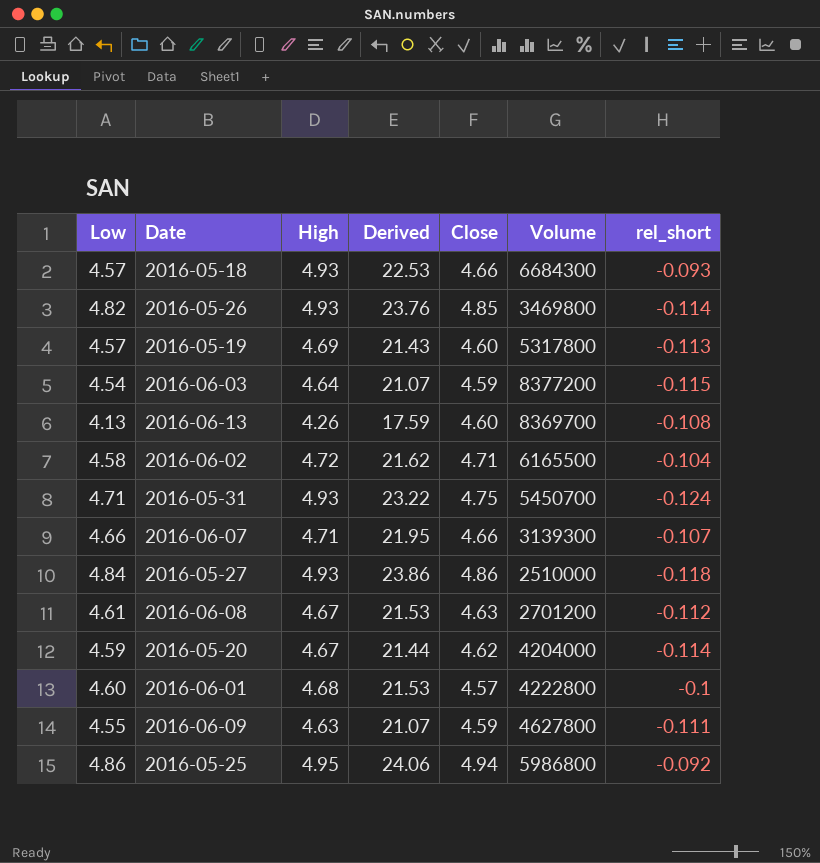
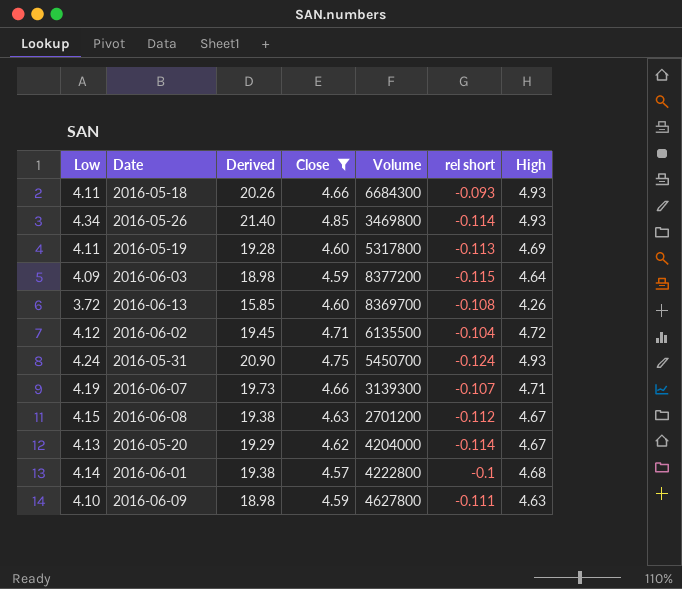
filter: none -> Close <= 4.85
column name: rel_short -> rel short
column High | position: 3 -> 7
2016-05-18 | Low: 4.57 -> 4.11
2016-05-18 | Derived: 22.53 -> 20.26
2016-05-26 | Low: 4.82 -> 4.34
2016-05-26 | Derived: 23.76 -> 21.40
2016-05-19 | Low: 4.57 -> 4.11
2016-05-19 | Derived: 21.43 -> 19.28
2016-06-03 | Low: 4.54 -> 4.09
2016-06-03 | Derived: 21.07 -> 18.98
2016-06-13 | Low: 4.13 -> 3.72
2016-06-13 | Derived: 17.59 -> 15.85
2016-06-02 | Low: 4.58 -> 4.12
2016-06-02 | Derived: 21.62 -> 19.45
2016-06-02 | Volume: 6165500 -> 6135500
2016-05-31 | Low: 4.71 -> 4.24
2016-05-31 | Derived: 23.22 -> 20.90
2016-06-07 | Low: 4.66 -> 4.19
2016-06-07 | Derived: 21.95 -> 19.73
2016-06-08 | Low: 4.61 -> 4.15
2016-06-08 | Derived: 21.53 -> 19.38
2016-05-20 | Low: 4.59 -> 4.13
2016-05-20 | Derived: 21.44 -> 19.29
2016-06-01 | Low: 4.60 -> 4.14
2016-06-01 | Derived: 21.53 -> 19.38
2016-06-09 | Low: 4.55 -> 4.10
2016-06-09 | Derived: 21.07 -> 18.98

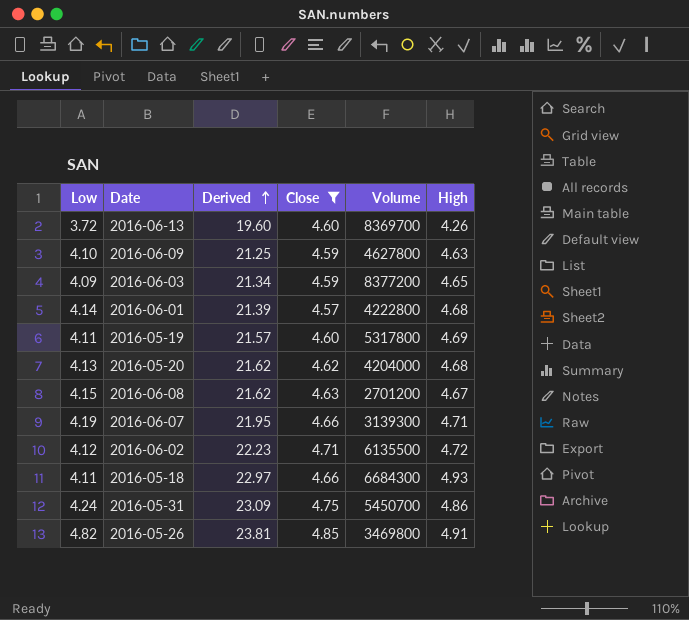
row order: none -> Derived ascending
column rel short | position: 6 -> none
column Derived | formula: [Low] * [High] -> [Close] * [High]
2016-06-03 | High: 4.64 -> 4.65
2016-05-20 | High: 4.67 -> 4.68
2016-05-31 | High: 4.93 -> 4.86
2016-05-26 | Low: 4.34 -> 4.82
2016-05-26 | High: 4.93 -> 4.91

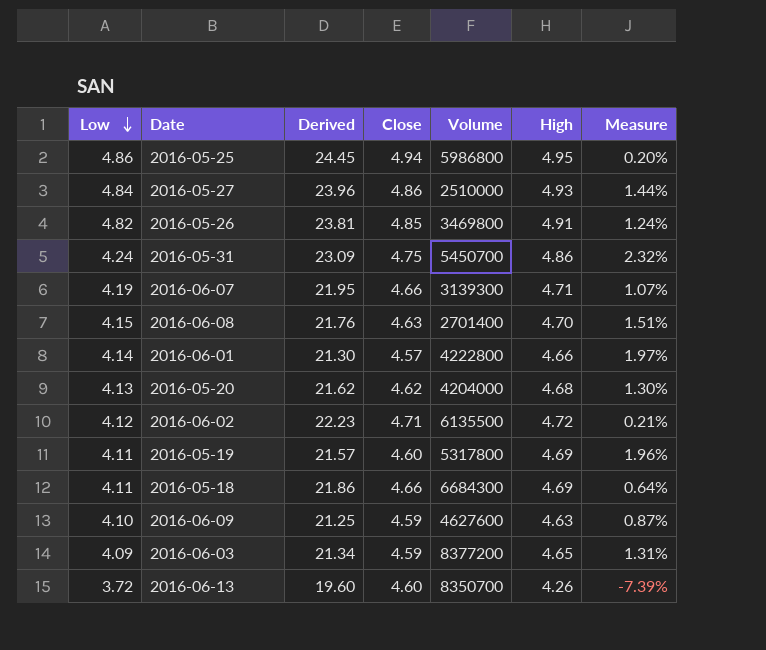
filter: Close <= 4.85 -> none
row order: Derived ascending -> Low descending
column Measure | formula: none -> ([High] - [Close]) / [Close]
2016-06-08 | Derived: 21.62 -> 21.76
2016-06-08 | Volume: 2701200 -> 2701400
2016-06-08 | High: 4.67 -> 4.70
2016-06-01 | Derived: 21.39 -> 21.30
2016-06-01 | High: 4.68 -> 4.66
2016-05-18 | Derived: 22.97 -> 21.86
2016-05-18 | High: 4.93 -> 4.69
2016-06-09 | Volume: 4627800 -> 4627600
2016-06-13 | Volume: 8369700 -> 8350700

